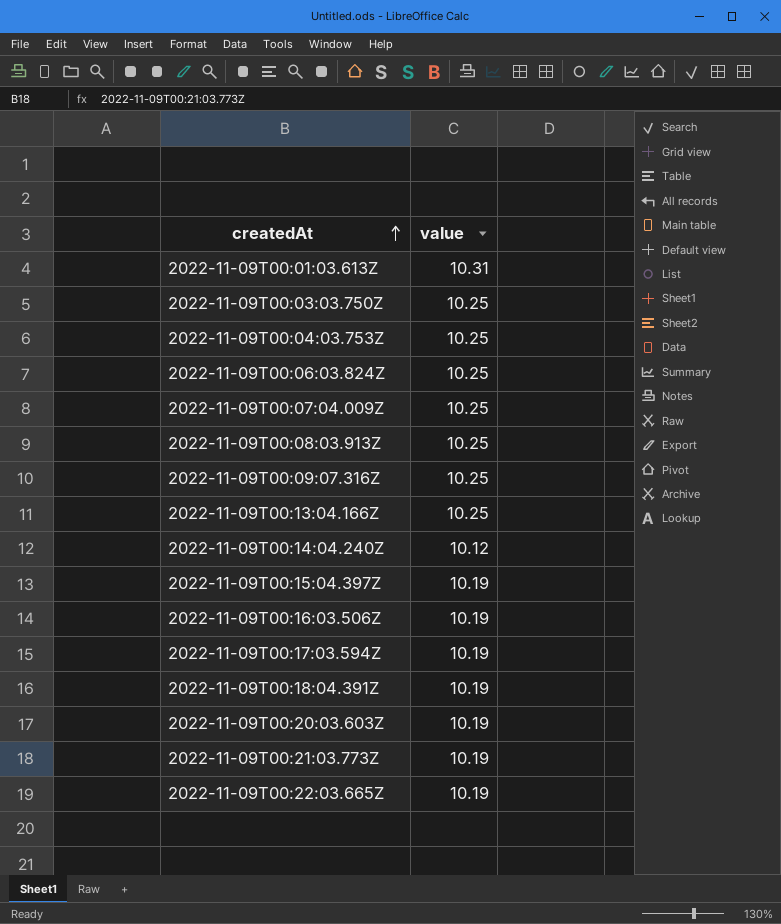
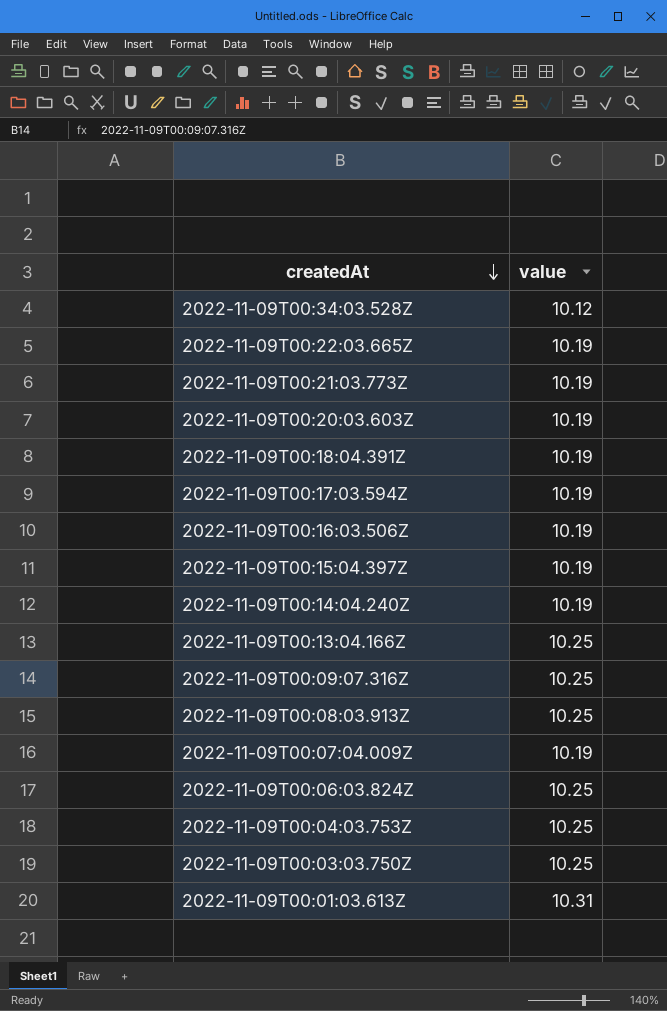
row order: createdAt ascending -> createdAt descending
row 2022-11-09T00:34:03.528Z: none -> 10.12
2022-11-09T00:14:04.240Z | value: 10.12 -> 10.19
2022-11-09T00:07:04.009Z | value: 10.25 -> 10.19

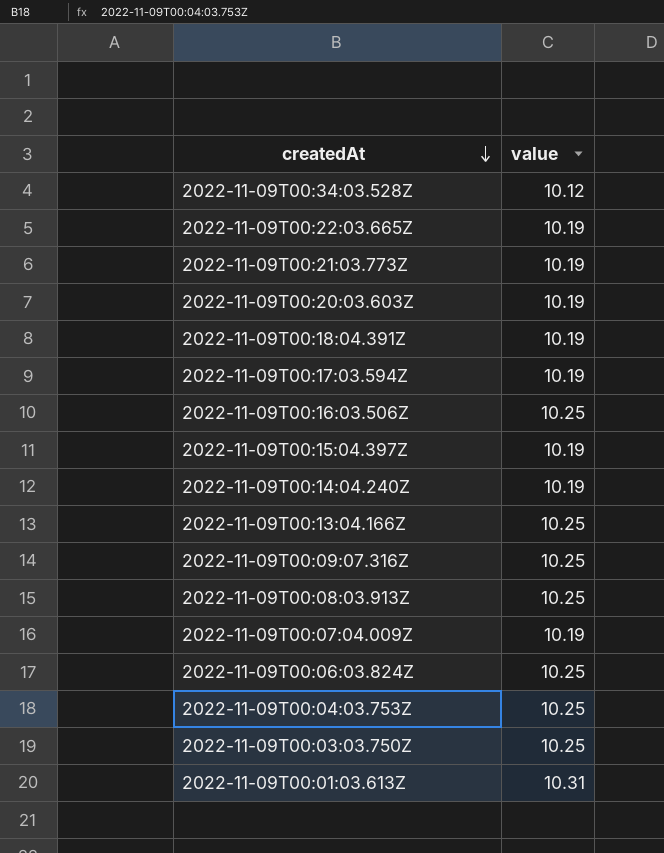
2022-11-09T00:16:03.506Z | value: 10.19 -> 10.25

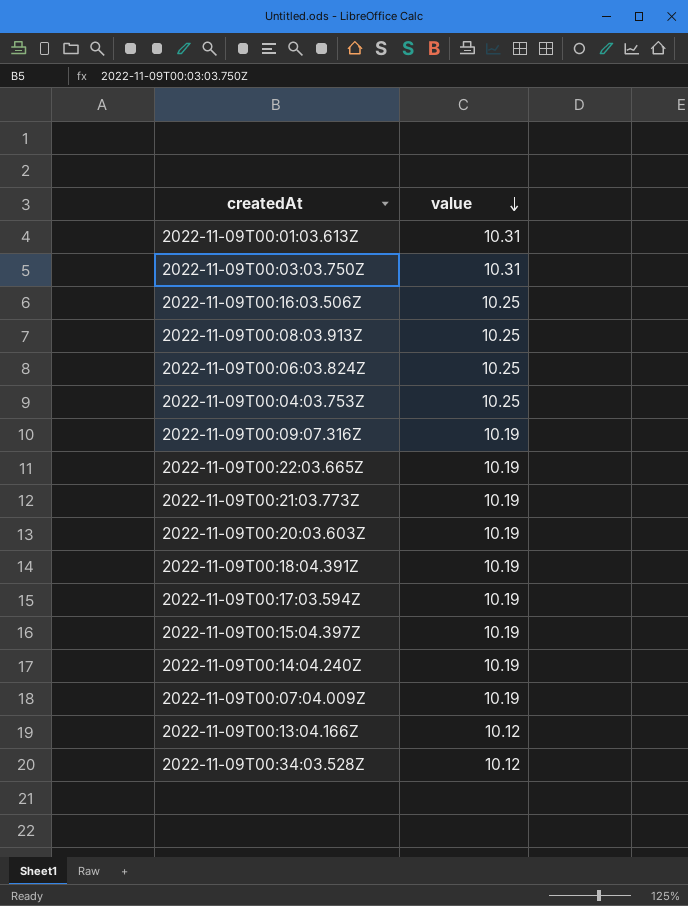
row order: createdAt descending -> value descending
2022-11-09T00:03:03.750Z | value: 10.25 -> 10.31
2022-11-09T00:09:07.316Z | value: 10.25 -> 10.19
2022-11-09T00:13:04.166Z | value: 10.25 -> 10.12

